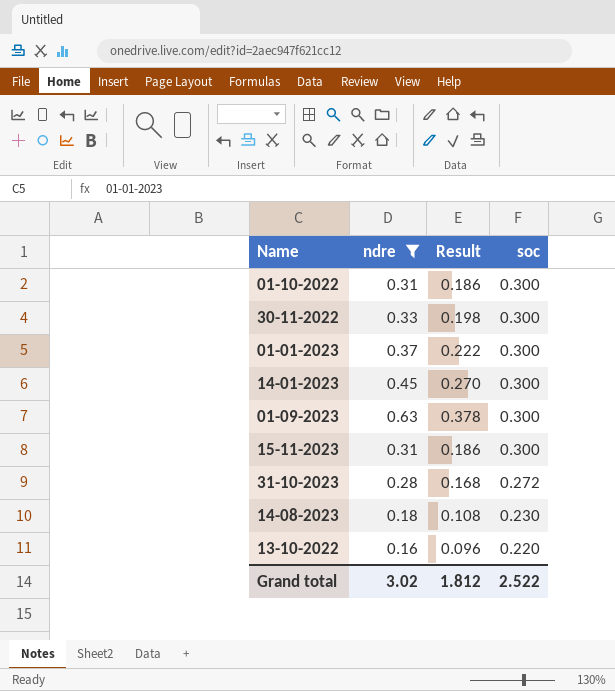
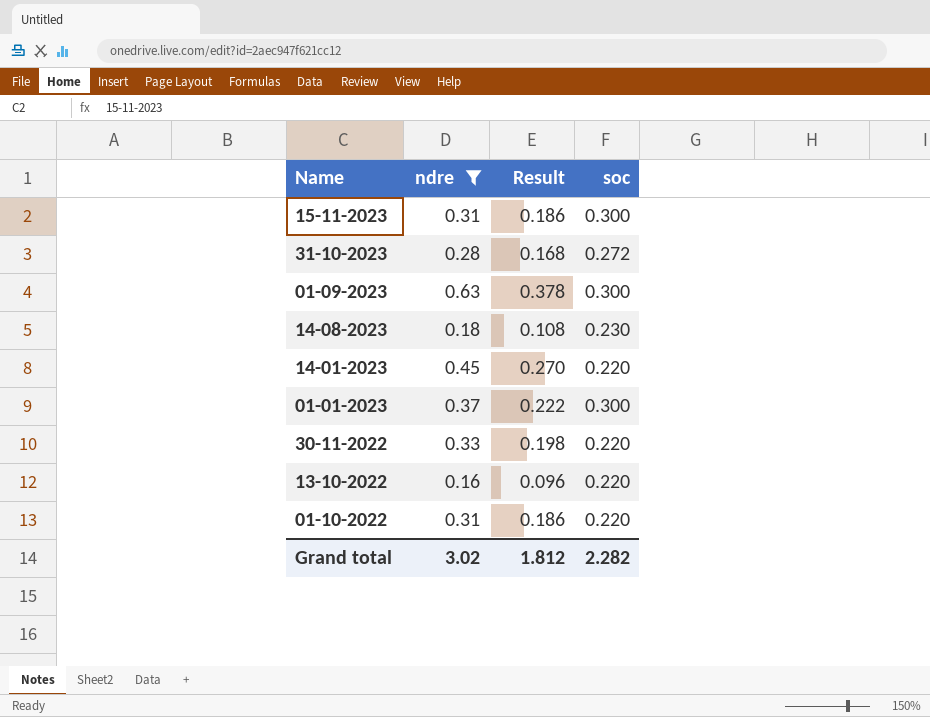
row order: soc descending -> Name descending
14-01-2023 | soc: 0.300 -> 0.220
30-11-2022 | soc: 0.300 -> 0.220
01-10-2022 | soc: 0.300 -> 0.220
Grand total | soc: 2.522 -> 2.282

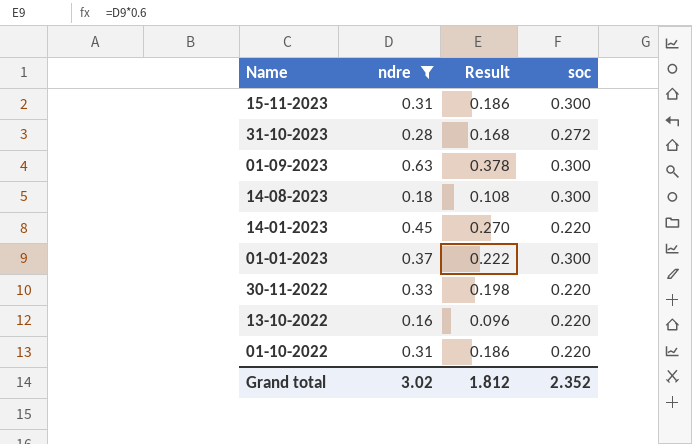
14-08-2023 | soc: 0.230 -> 0.300
Grand total | soc: 2.282 -> 2.352

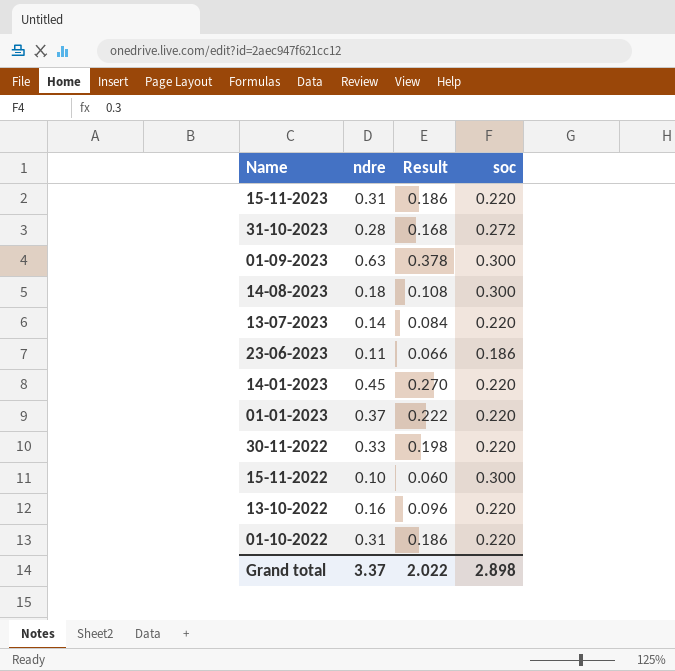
filter: ndre >= 0.16 -> none
15-11-2023 | soc: 0.300 -> 0.220
01-01-2023 | soc: 0.300 -> 0.220
Grand total | ndre: 3.02 -> 3.37
Grand total | Result: 1.812 -> 2.022
Grand total | soc: 2.352 -> 2.898

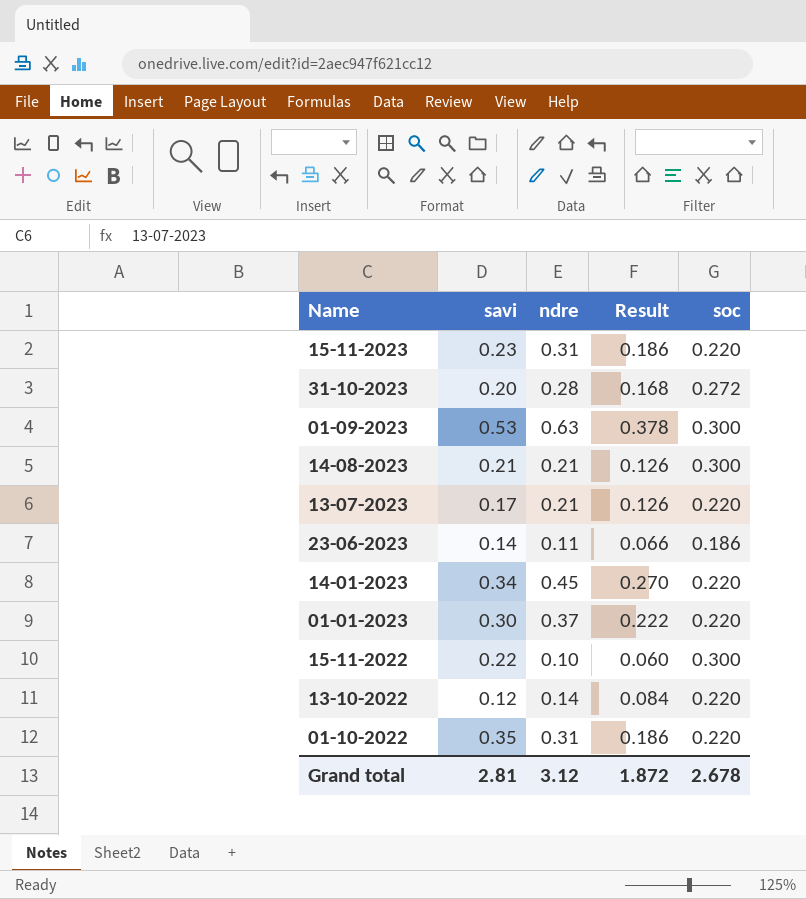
column savi | position: none -> 2
row 30-11-2022: 0.33 | 0.198 | 0.220 -> none
14-08-2023 | ndre: 0.18 -> 0.21
14-08-2023 | Result: 0.108 -> 0.126
13-07-2023 | ndre: 0.14 -> 0.21
13-07-2023 | Result: 0.084 -> 0.126
13-10-2022 | ndre: 0.16 -> 0.14
13-10-2022 | Result: 0.096 -> 0.084
Grand total | ndre: 3.37 -> 3.12
Grand total | Result: 2.022 -> 1.872
Grand total | soc: 2.898 -> 2.678

